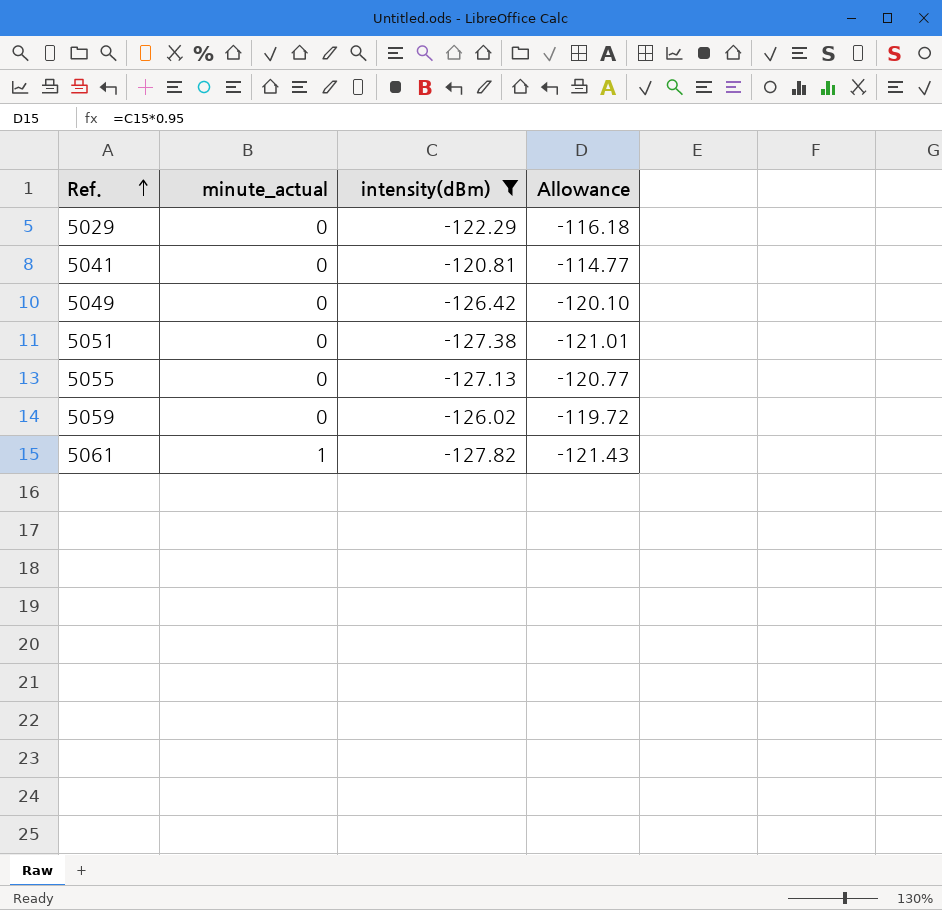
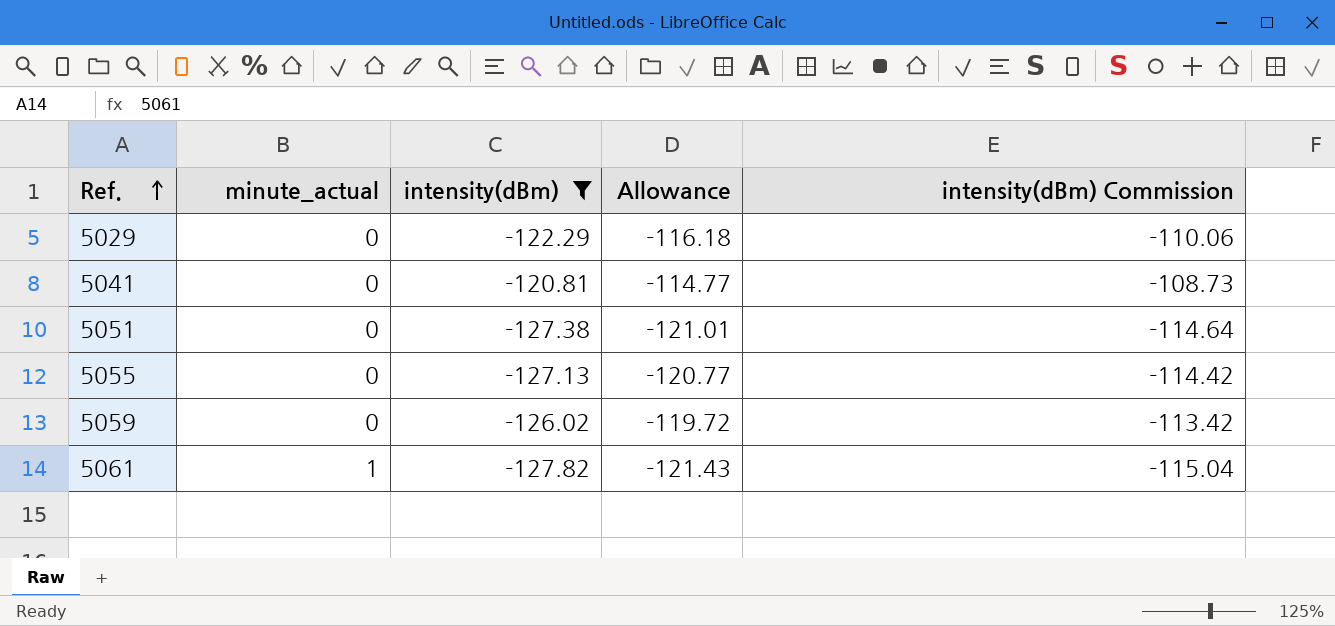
column intensity(dBm) Commission | formula: none -> [intensity(dBm)] * 0.9
row 5049: 0 | -126.42 | -120.10 -> none

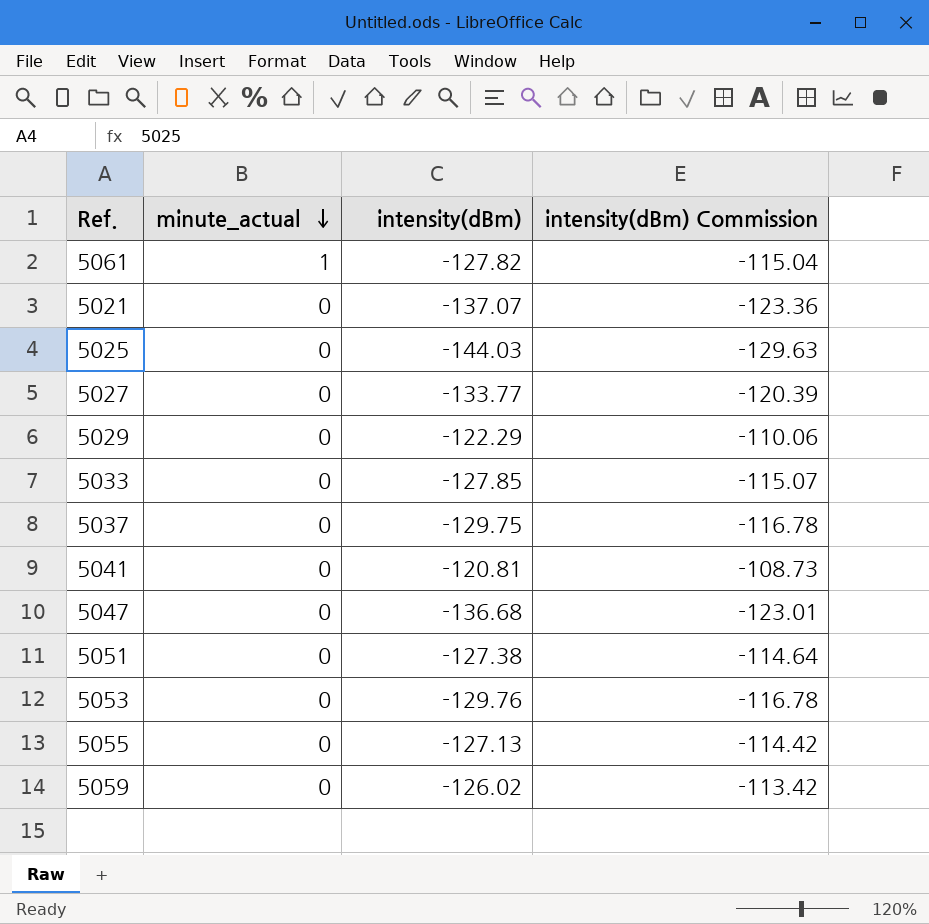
filter: intensity(dBm) >= -127.82 -> none
row order: Ref. ascending -> minute_actual descending
column Allowance | formula: [intensity(dBm)] * 0.95 -> none

